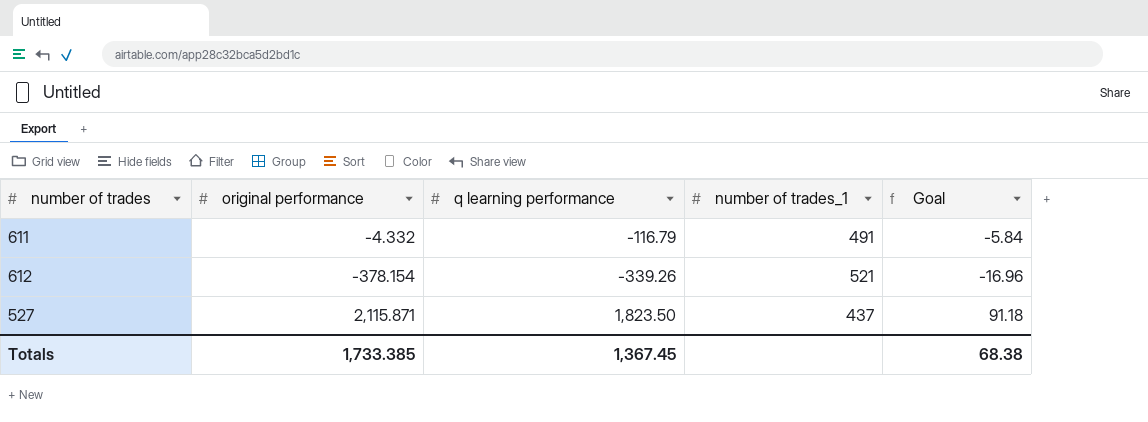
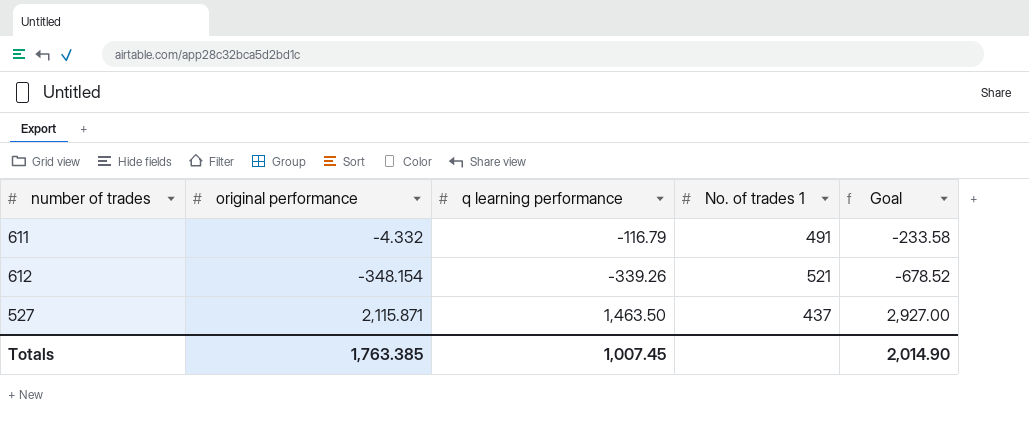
column name: number of trades_1 -> No. of trades 1
column Goal | formula: [q learning performance] * 0.05 -> [q learning performance] * 2
612 | original performance: -378.154 -> -348.154
527 | q learning performance: 1,823.50 -> 1,463.50
Totals | original performance: 1,733.385 -> 1,763.385
Totals | q learning performance: 1,367.45 -> 1,007.45
Totals | Goal: 68.38 -> 2,014.90

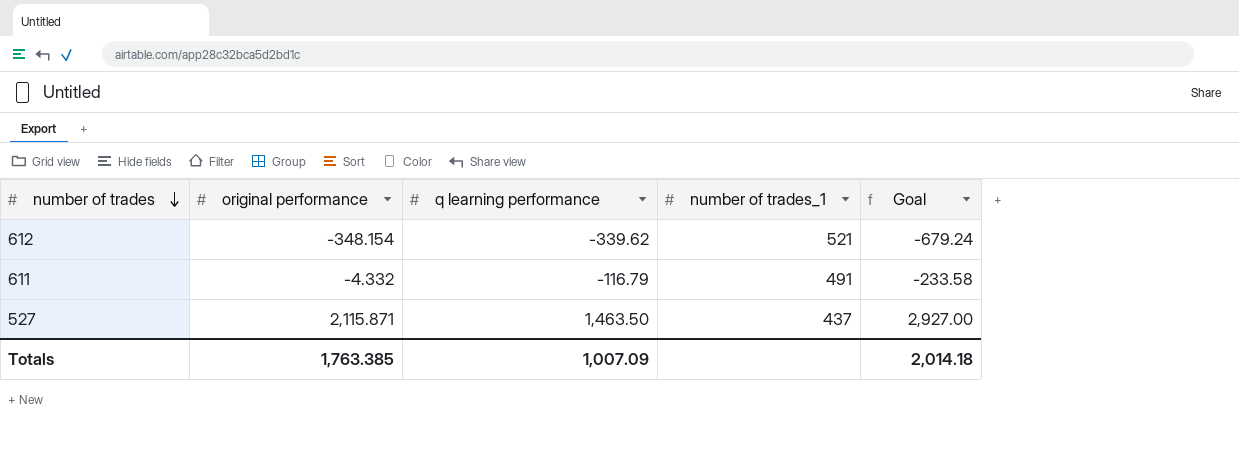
row order: none -> number of trades descending
column name: No. of trades 1 -> number of trades_1
612 | q learning performance: -339.26 -> -339.62
612 | Goal: -678.52 -> -679.24
Totals | q learning performance: 1,007.45 -> 1,007.09
Totals | Goal: 2,014.90 -> 2,014.18

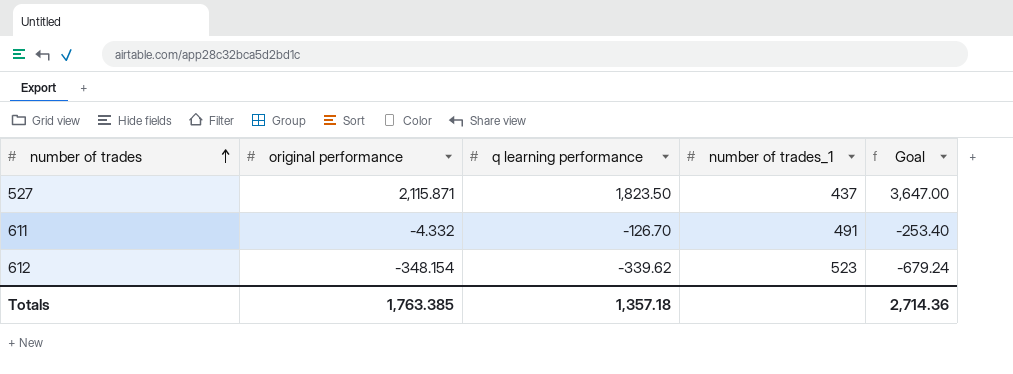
row order: number of trades descending -> number of trades ascending
527 | q learning performance: 1,463.50 -> 1,823.50
527 | Goal: 2,927.00 -> 3,647.00
611 | q learning performance: -116.79 -> -126.70
611 | Goal: -233.58 -> -253.40
612 | number of trades_1: 521 -> 523
Totals | q learning performance: 1,007.09 -> 1,357.18
Totals | Goal: 2,014.18 -> 2,714.36

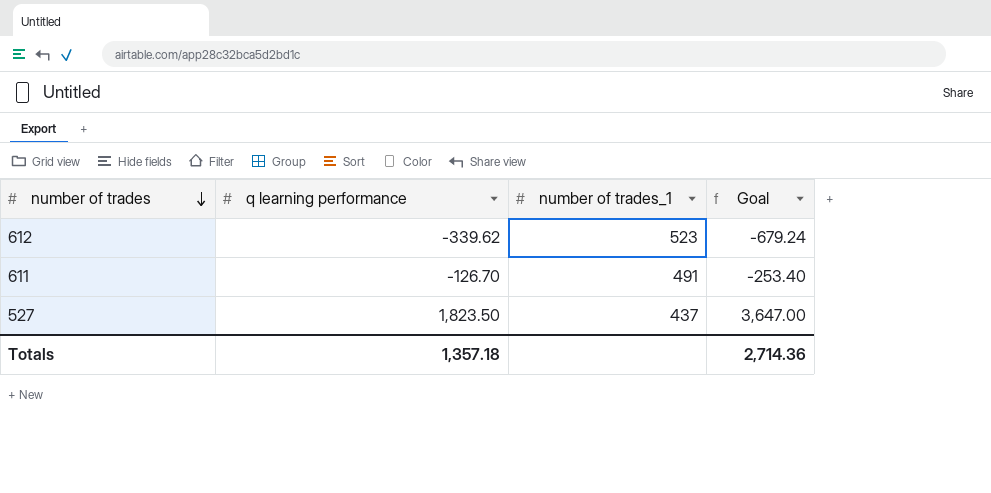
row order: number of trades ascending -> number of trades descending
column original performance | position: 2 -> none

